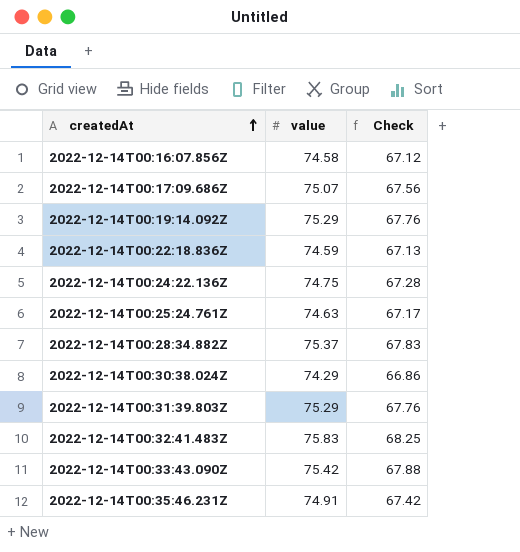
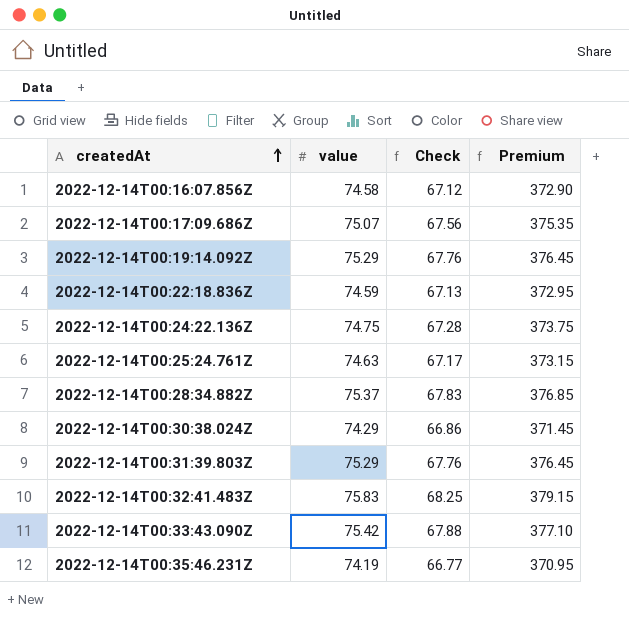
column Premium | formula: none -> [value] * 5
2022-12-14T00:35:46.231Z | value: 74.91 -> 74.19
2022-12-14T00:35:46.231Z | Check: 67.42 -> 66.77

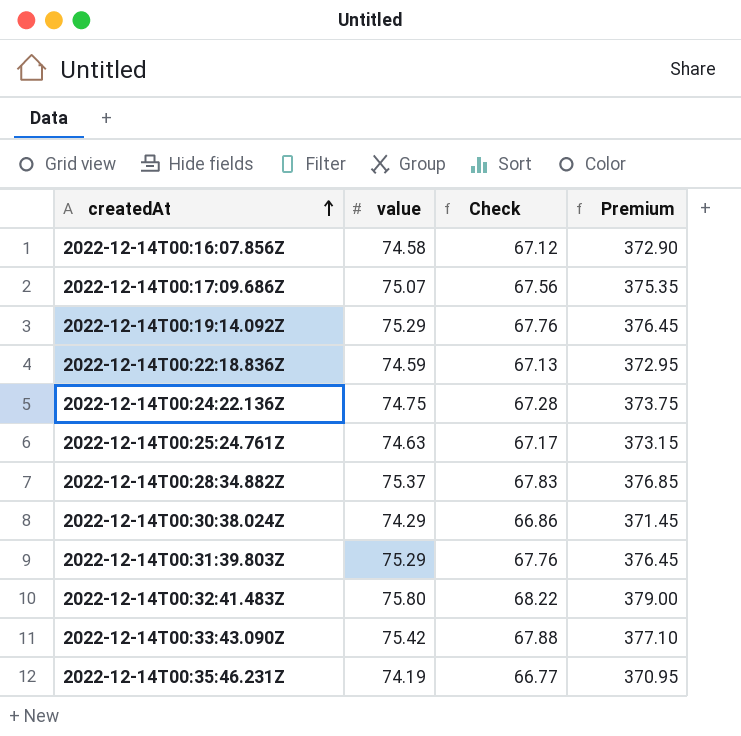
2022-12-14T00:32:41.483Z | value: 75.83 -> 75.80
2022-12-14T00:32:41.483Z | Check: 68.25 -> 68.22
2022-12-14T00:32:41.483Z | Premium: 379.15 -> 379.00

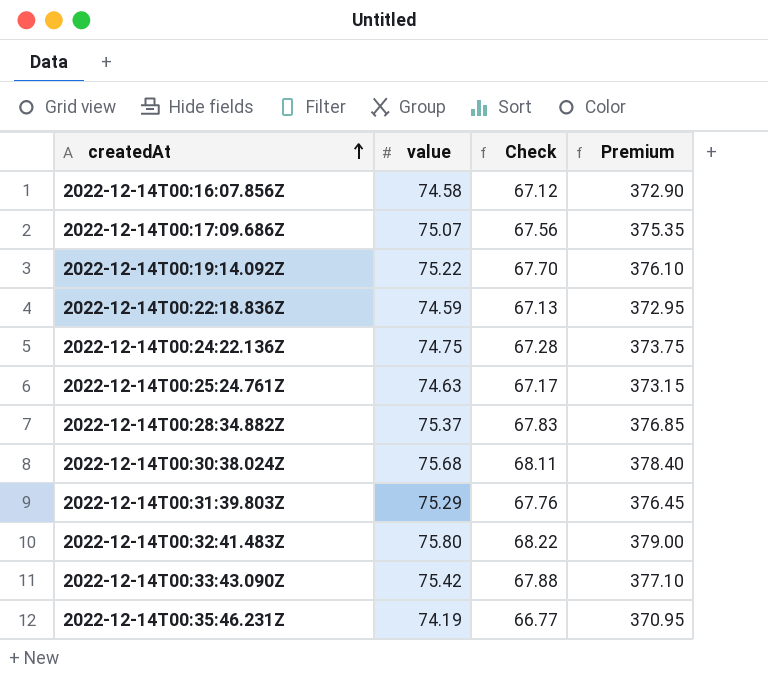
2022-12-14T00:19:14.092Z | value: 75.29 -> 75.22
2022-12-14T00:19:14.092Z | Check: 67.76 -> 67.70
2022-12-14T00:19:14.092Z | Premium: 376.45 -> 376.10
2022-12-14T00:30:38.024Z | value: 74.29 -> 75.68
2022-12-14T00:30:38.024Z | Check: 66.86 -> 68.11
2022-12-14T00:30:38.024Z | Premium: 371.45 -> 378.40

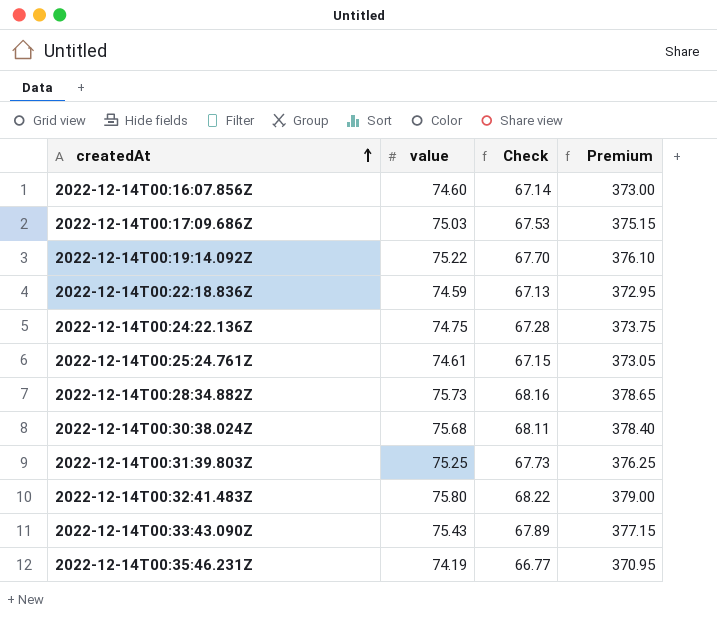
2022-12-14T00:16:07.856Z | value: 74.58 -> 74.60
2022-12-14T00:16:07.856Z | Check: 67.12 -> 67.14
2022-12-14T00:16:07.856Z | Premium: 372.90 -> 373.00
2022-12-14T00:17:09.686Z | value: 75.07 -> 75.03
2022-12-14T00:17:09.686Z | Check: 67.56 -> 67.53
2022-12-14T00:17:09.686Z | Premium: 375.35 -> 375.15
2022-12-14T00:25:24.761Z | value: 74.63 -> 74.61
2022-12-14T00:25:24.761Z | Check: 67.17 -> 67.15
2022-12-14T00:25:24.761Z | Premium: 373.15 -> 373.05
2022-12-14T00:28:34.882Z | value: 75.37 -> 75.73
2022-12-14T00:28:34.882Z | Check: 67.83 -> 68.16
2022-12-14T00:28:34.882Z | Premium: 376.85 -> 378.65
2022-12-14T00:31:39.803Z | value: 75.29 -> 75.25
2022-12-14T00:31:39.803Z | Check: 67.76 -> 67.73
2022-12-14T00:31:39.803Z | Premium: 376.45 -> 376.25
2022-12-14T00:33:43.090Z | value: 75.42 -> 75.43
2022-12-14T00:33:43.090Z | Check: 67.88 -> 67.89
2022-12-14T00:33:43.090Z | Premium: 377.10 -> 377.15

